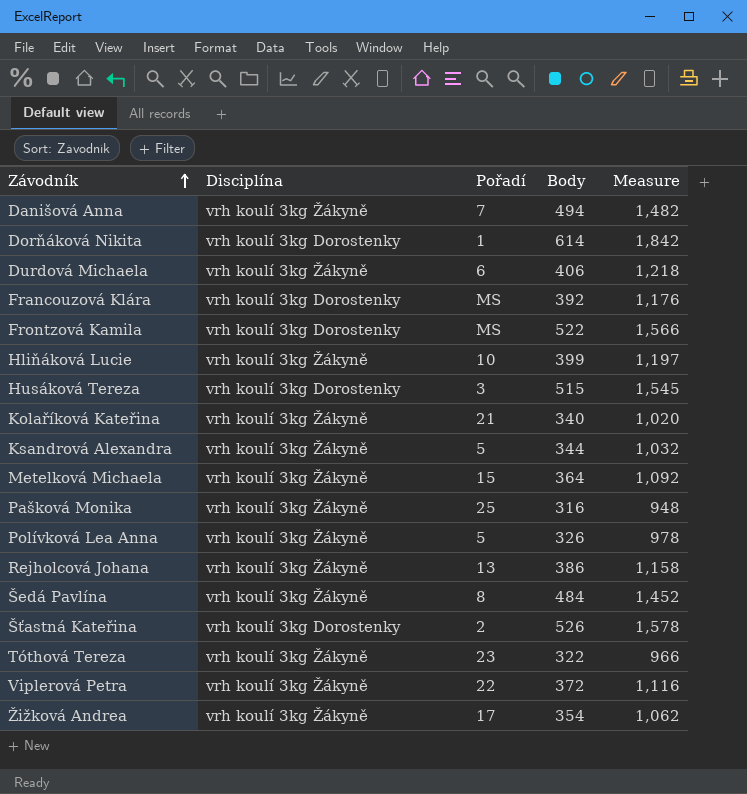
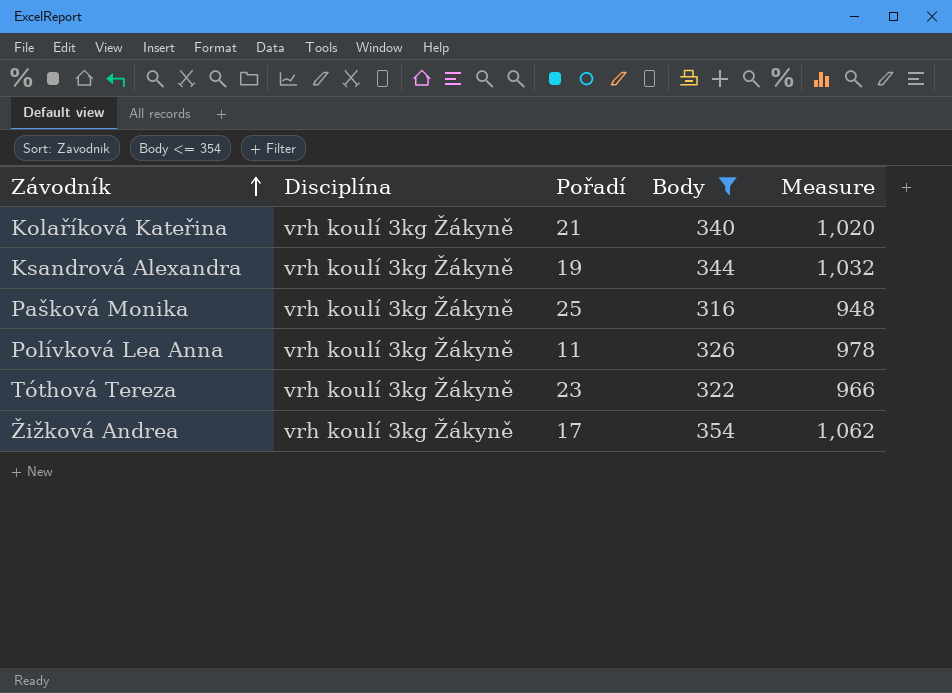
filter: none -> Body <= 354
Ksandrová Alexandra | Pořadí: 5 -> 19
Polívková Lea Anna | Pořadí: 5 -> 11

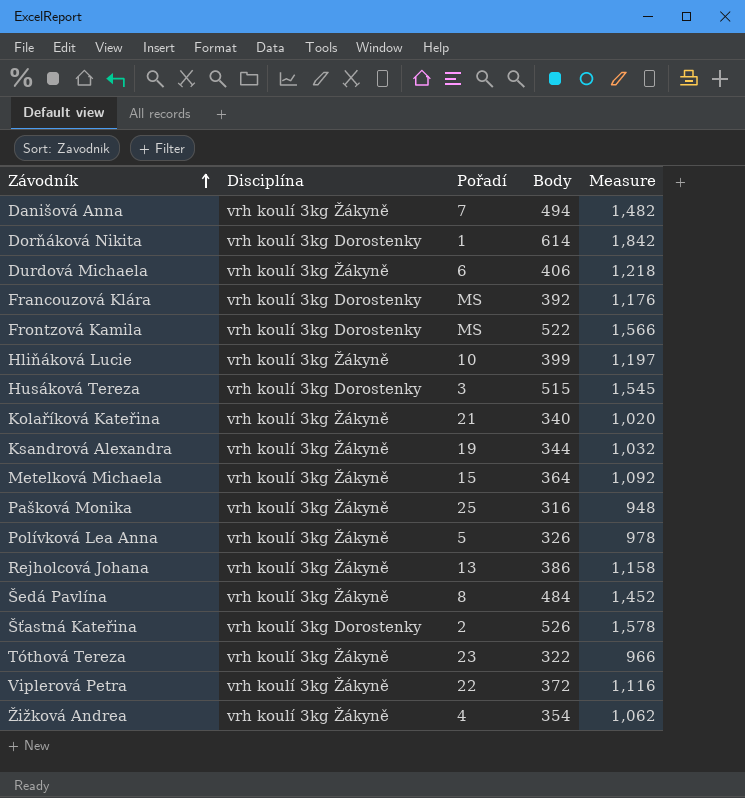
filter: Body <= 354 -> none
Polívková Lea Anna | Pořadí: 11 -> 5
Žižková Andrea | Pořadí: 17 -> 4

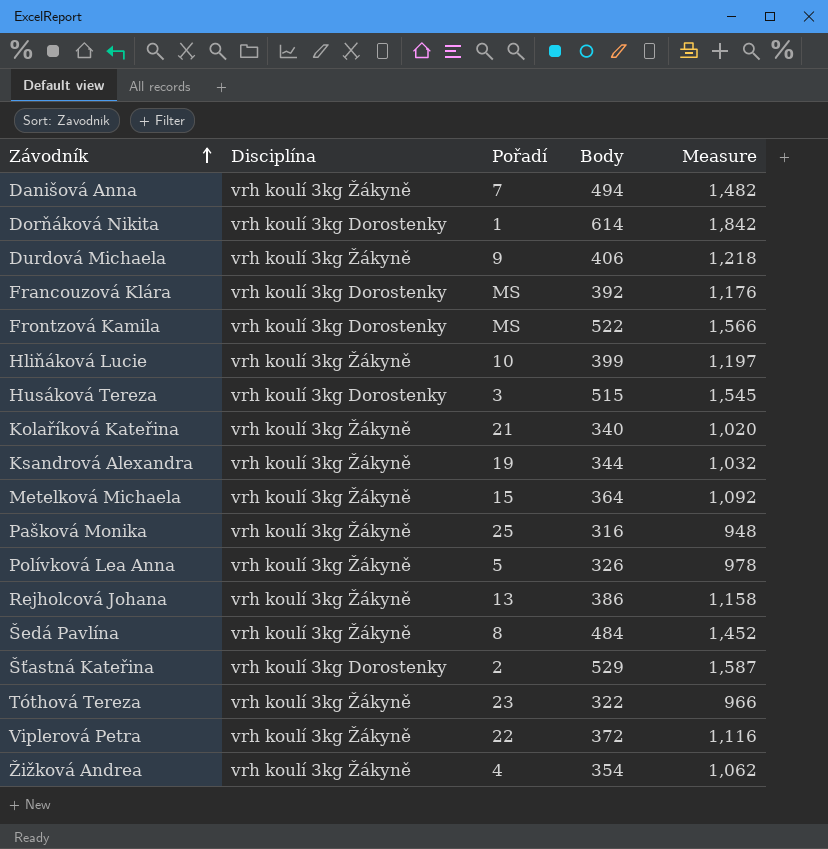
Durdová Michaela | Pořadí: 6 -> 9
Šťastná Kateřina | Body: 526 -> 529
Šťastná Kateřina | Measure: 1,578 -> 1,587

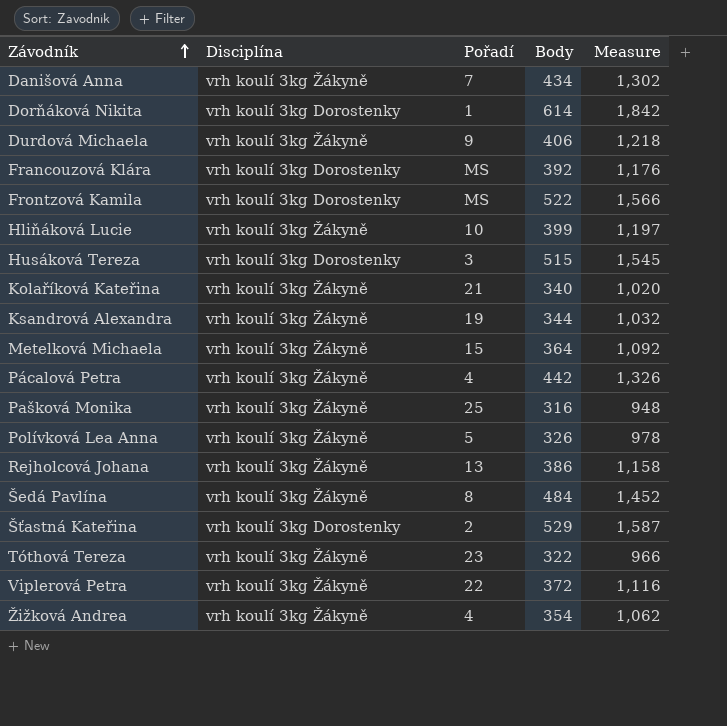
Danišová Anna | Body: 494 -> 434
Danišová Anna | Measure: 1,482 -> 1,302
row Pácalová Petra: none -> vrh koulí 3kg Žákyně | 4 | 442 | 1,326

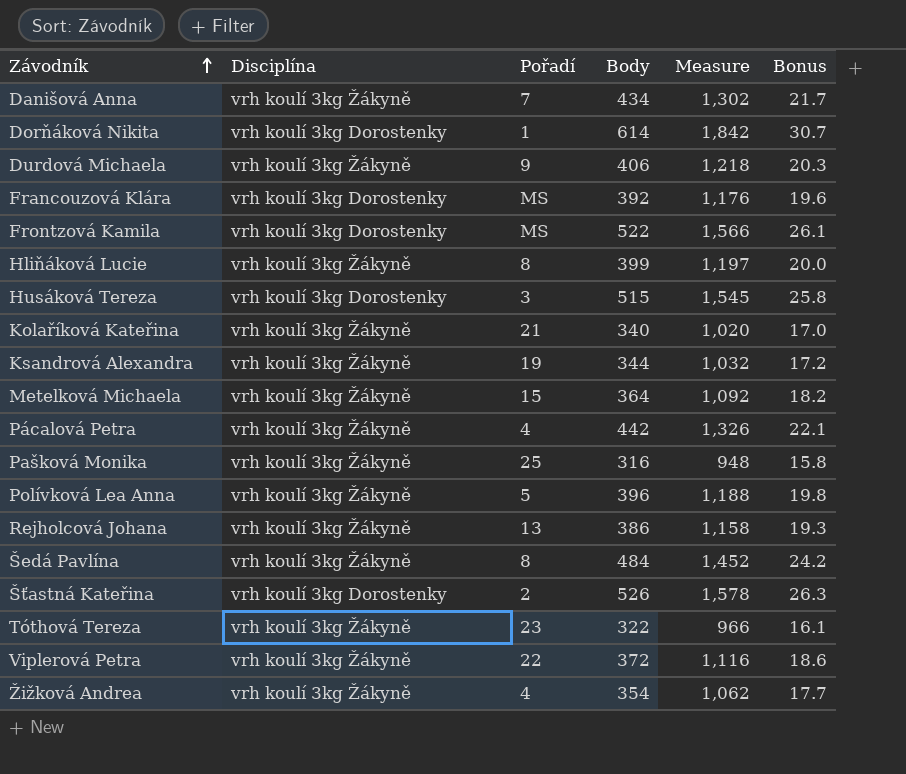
column Bonus | formula: none -> [Body] * 0.05
Hliňáková Lucie | Pořadí: 10 -> 8
Polívková Lea Anna | Body: 326 -> 396
Polívková Lea Anna | Measure: 978 -> 1,188
Šťastná Kateřina | Body: 529 -> 526
Šťastná Kateřina | Measure: 1,587 -> 1,578

